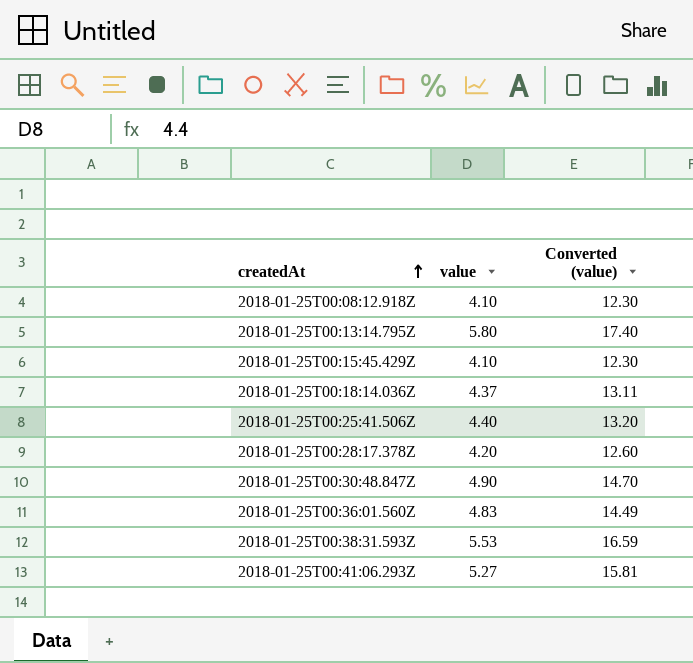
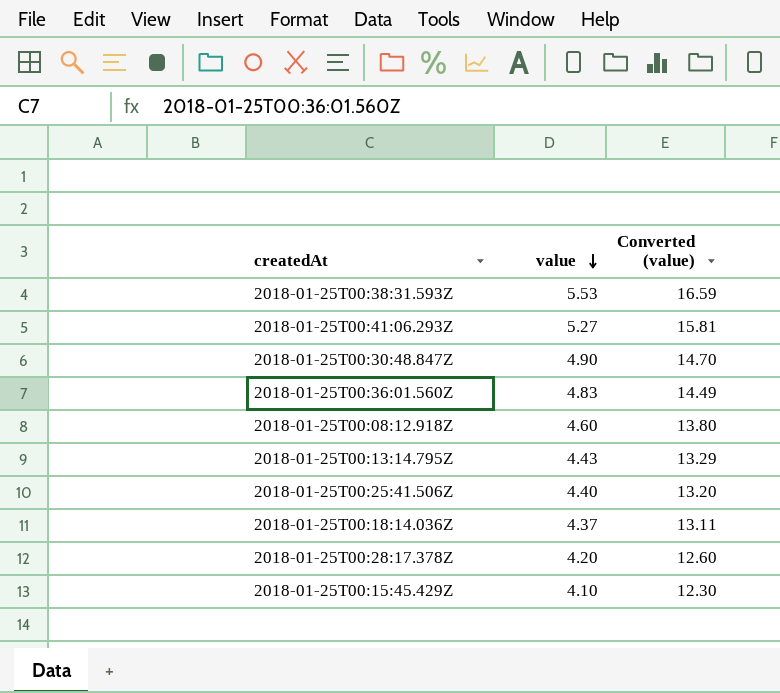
row order: createdAt ascending -> value descending
2018-01-25T00:08:12.918Z | value: 4.10 -> 4.60
2018-01-25T00:08:12.918Z | Converted (value): 12.30 -> 13.80
2018-01-25T00:13:14.795Z | value: 5.80 -> 4.43
2018-01-25T00:13:14.795Z | Converted (value): 17.40 -> 13.29

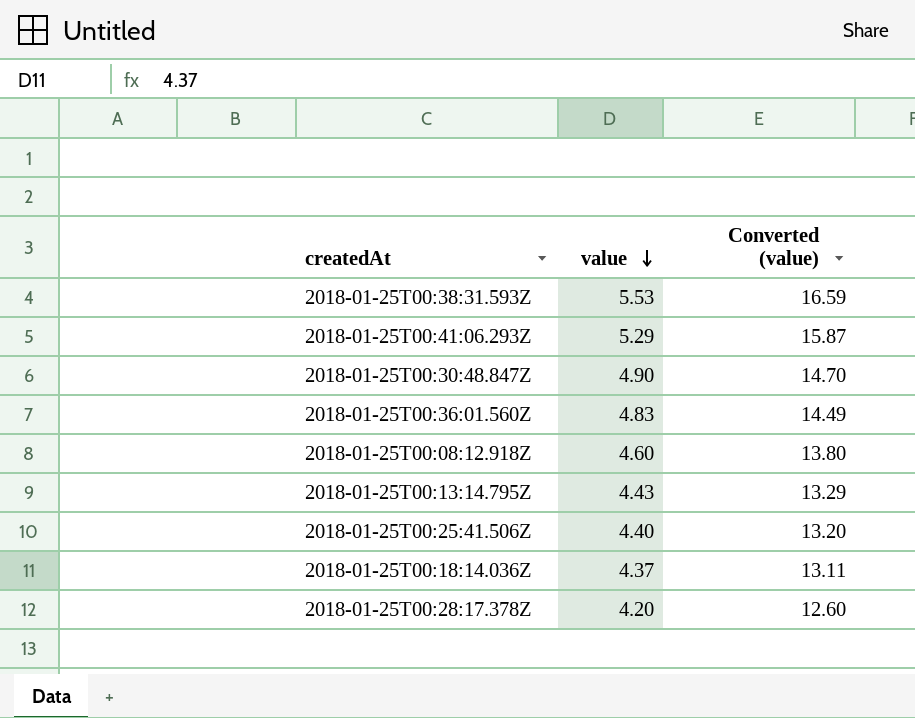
row 2018-01-25T00:15:45.429Z: 4.10 | 12.30 -> none
2018-01-25T00:41:06.293Z | value: 5.27 -> 5.29
2018-01-25T00:41:06.293Z | Converted (value): 15.81 -> 15.87

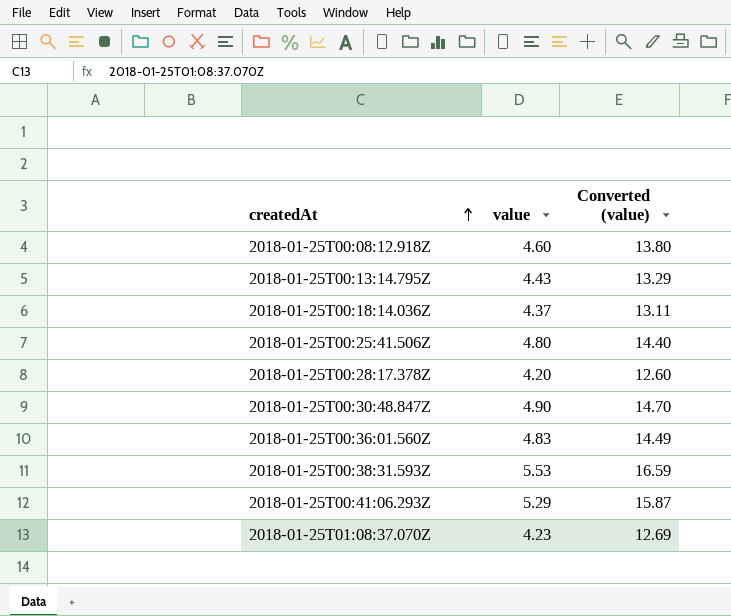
row order: value descending -> createdAt ascending
2018-01-25T00:25:41.506Z | value: 4.40 -> 4.80
2018-01-25T00:25:41.506Z | Converted (value): 13.20 -> 14.40
row 2018-01-25T01:08:37.070Z: none -> 4.23 | 12.69

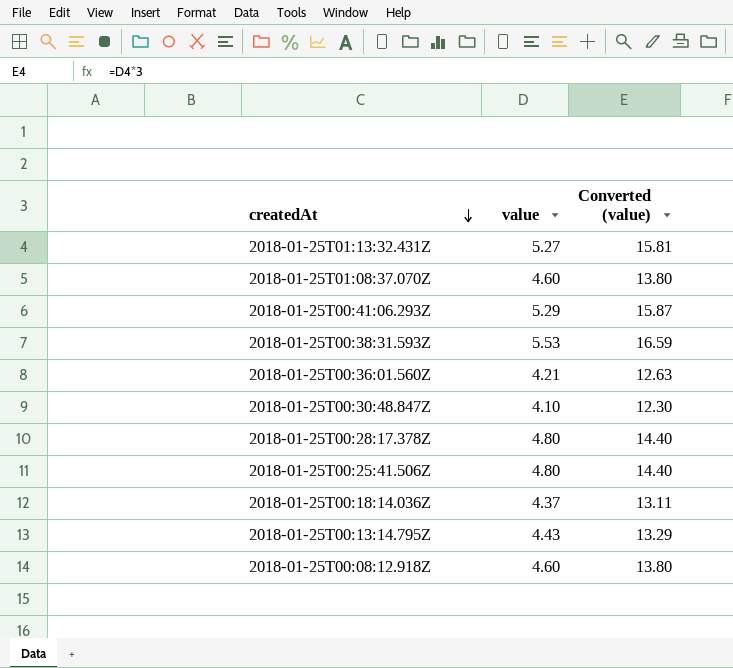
row order: createdAt ascending -> createdAt descending
row 2018-01-25T01:13:32.431Z: none -> 5.27 | 15.81
2018-01-25T01:08:37.070Z | value: 4.23 -> 4.60
2018-01-25T01:08:37.070Z | Converted (value): 12.69 -> 13.80
2018-01-25T00:36:01.560Z | value: 4.83 -> 4.21
2018-01-25T00:36:01.560Z | Converted (value): 14.49 -> 12.63
2018-01-25T00:30:48.847Z | value: 4.90 -> 4.10
2018-01-25T00:30:48.847Z | Converted (value): 14.70 -> 12.30
2018-01-25T00:28:17.378Z | value: 4.20 -> 4.80
2018-01-25T00:28:17.378Z | Converted (value): 12.60 -> 14.40

